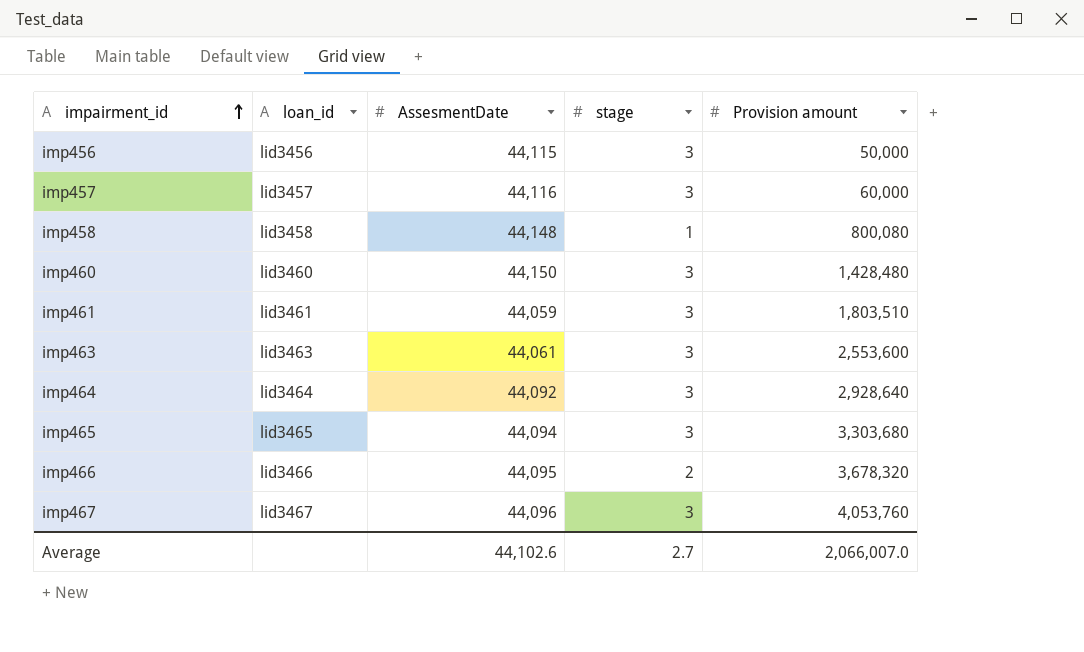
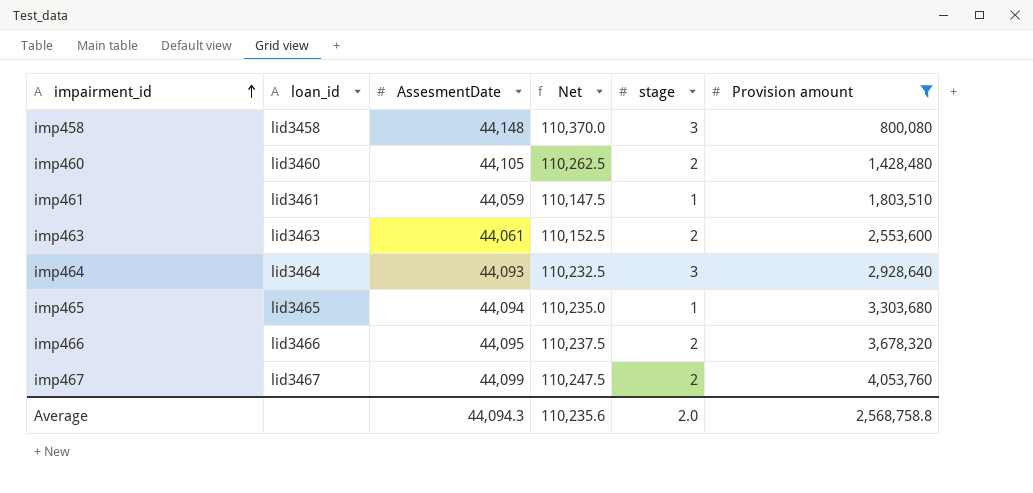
filter: none -> Provision amount >= 800,080
column Net | formula: none -> [AssesmentDate] * 2.5
imp458 | stage: 1 -> 3
imp460 | AssesmentDate: 44,150 -> 44,105
imp460 | stage: 3 -> 2
imp461 | stage: 3 -> 1
imp463 | stage: 3 -> 2
imp464 | AssesmentDate: 44,092 -> 44,093
imp465 | stage: 3 -> 1
imp467 | AssesmentDate: 44,096 -> 44,099
imp467 | stage: 3 -> 2
Average | AssesmentDate: 44,102.6 -> 44,094.3
Average | stage: 2.7 -> 2.0
Average | Provision amount: 2,066,007.0 -> 2,568,758.8

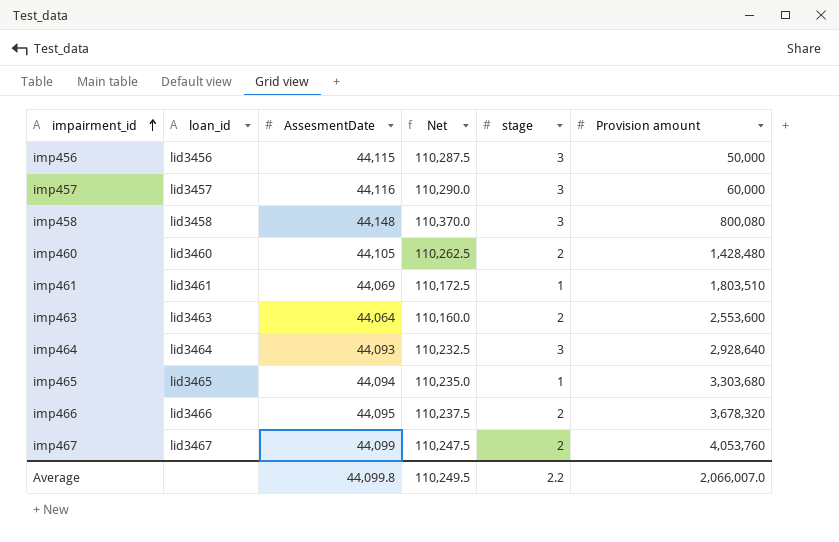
filter: Provision amount >= 800,080 -> none
imp461 | AssesmentDate: 44,059 -> 44,069
imp461 | Net: 110,147.5 -> 110,172.5
imp463 | AssesmentDate: 44,061 -> 44,064
imp463 | Net: 110,152.5 -> 110,160.0
Average | AssesmentDate: 44,094.3 -> 44,099.8
Average | Net: 110,235.6 -> 110,249.5
Average | stage: 2.0 -> 2.2
Average | Provision amount: 2,568,758.8 -> 2,066,007.0

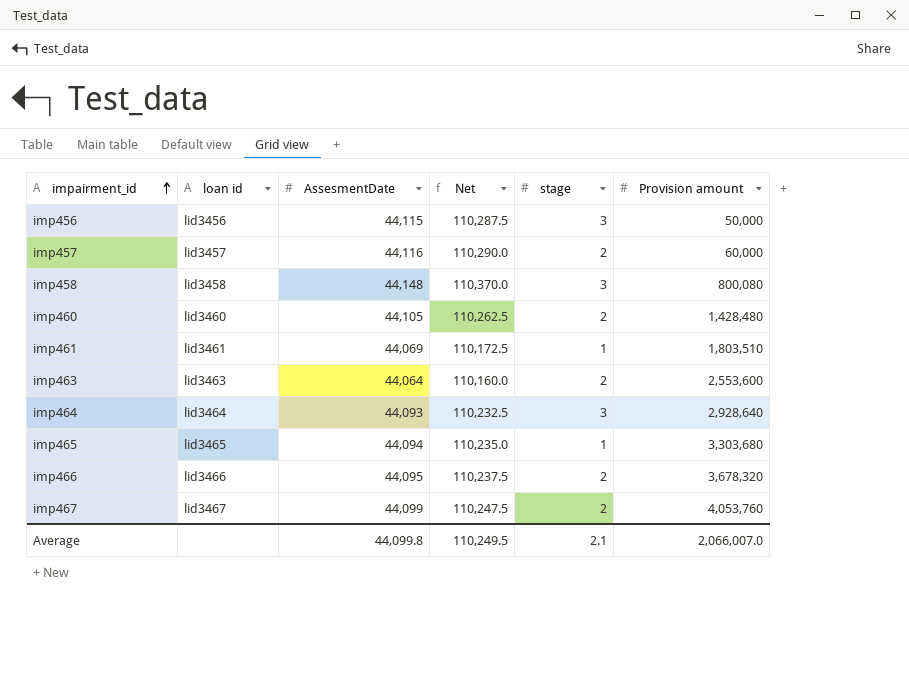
column name: loan_id -> loan id
imp457 | stage: 3 -> 2
Average | stage: 2.2 -> 2.1

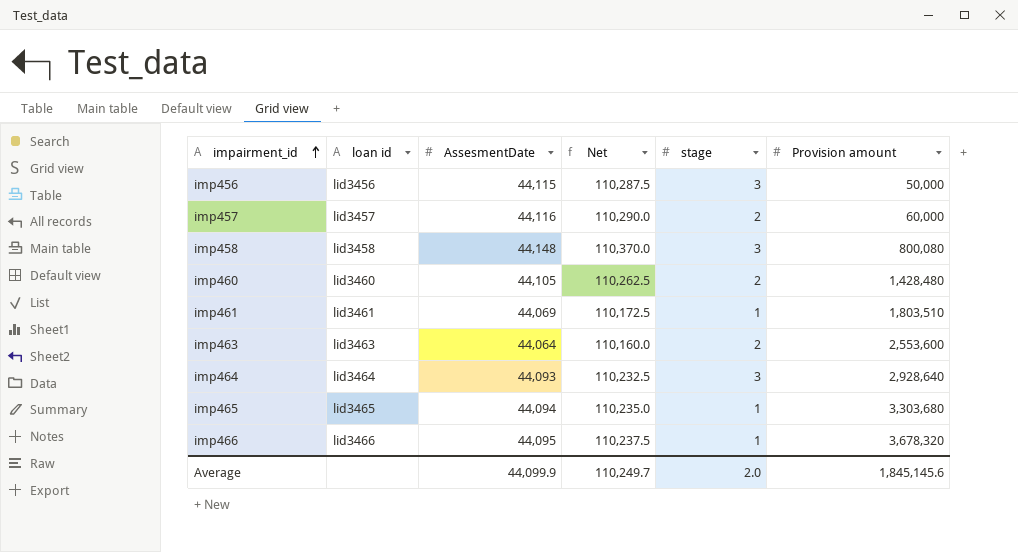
row imp467: lid3467 | 44,099 | 110,247.5 | 2 | 4,053,760 -> none
imp466 | stage: 2 -> 1
Average | AssesmentDate: 44,099.8 -> 44,099.9
Average | Net: 110,249.5 -> 110,249.7
Average | stage: 2.1 -> 2.0
Average | Provision amount: 2,066,007.0 -> 1,845,145.6

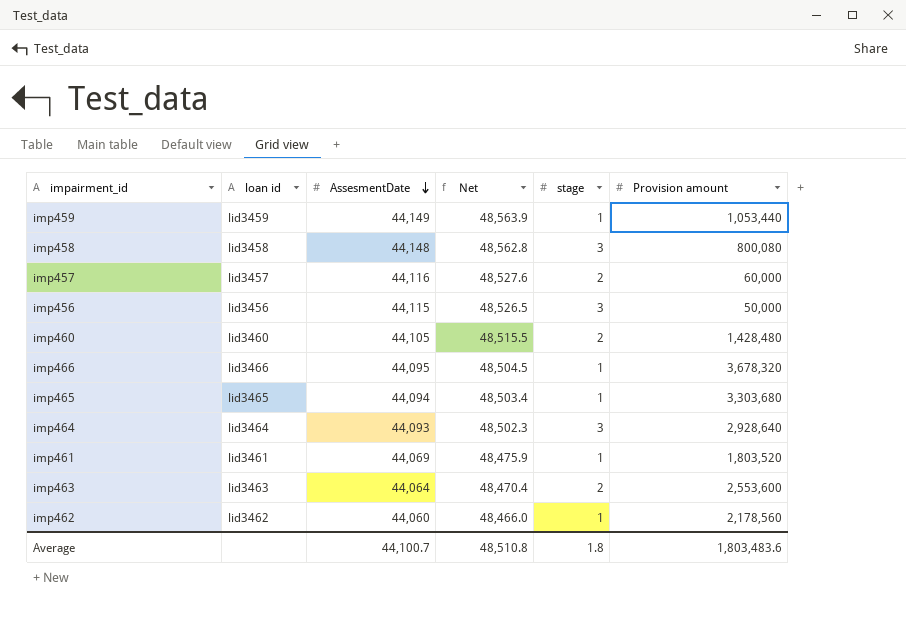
row order: impairment_id ascending -> AssesmentDate descending
column Net | formula: [AssesmentDate] * 2.5 -> [AssesmentDate] * 1.1
row imp459: none -> lid3459 | 44,149 | 48,563.9 | 1 | 1,053,440
imp461 | Provision amount: 1,803,510 -> 1,803,520
row imp462: none -> lid3462 | 44,060 | 48,466.0 | 1 | 2,178,560
Average | AssesmentDate: 44,099.9 -> 44,100.7
Average | Net: 110,249.7 -> 48,510.8
Average | stage: 2.0 -> 1.8
Average | Provision amount: 1,845,145.6 -> 1,803,483.6

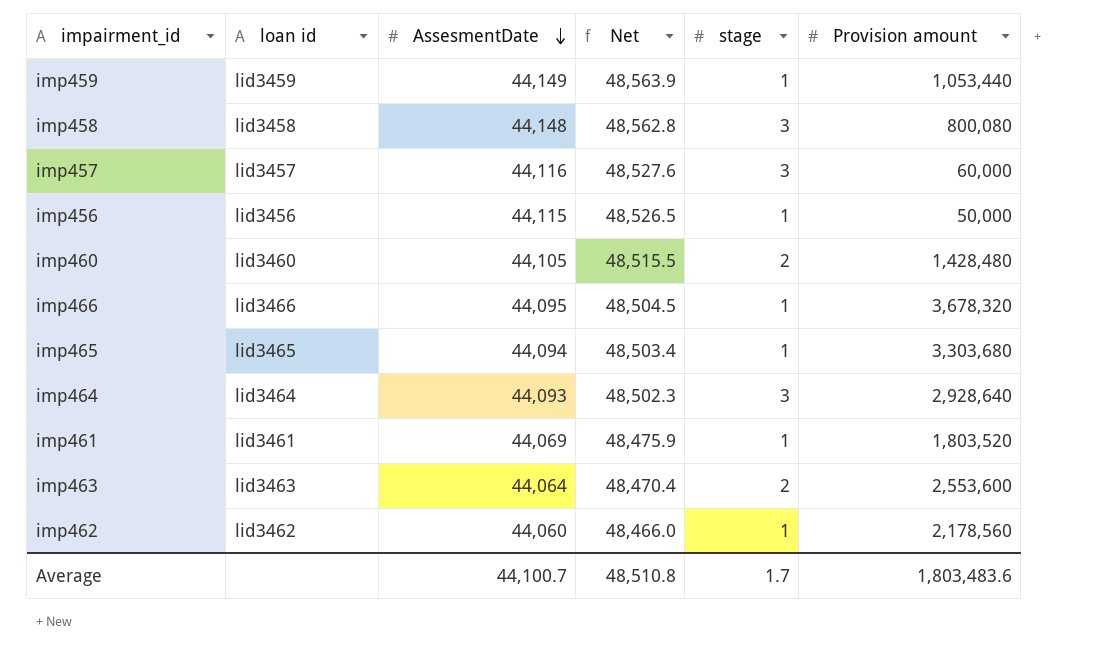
imp457 | stage: 2 -> 3
imp456 | stage: 3 -> 1
Average | stage: 1.8 -> 1.7

